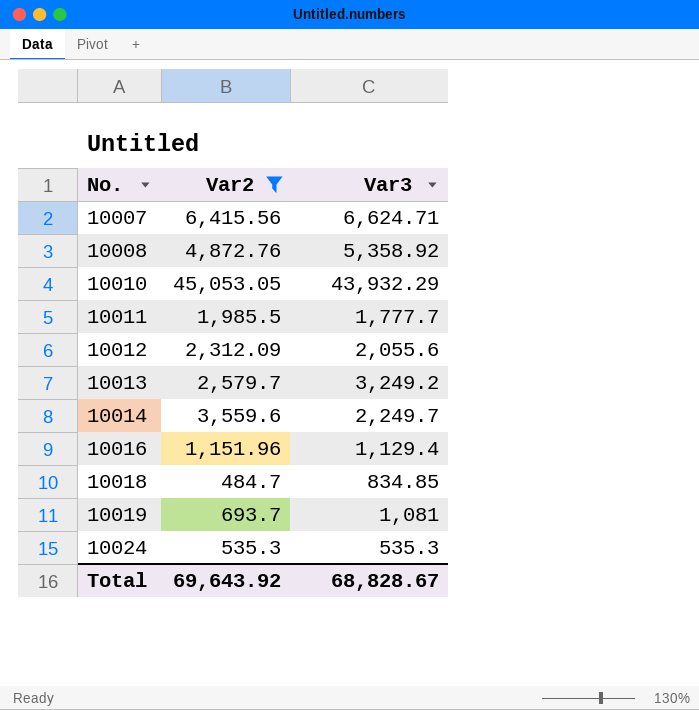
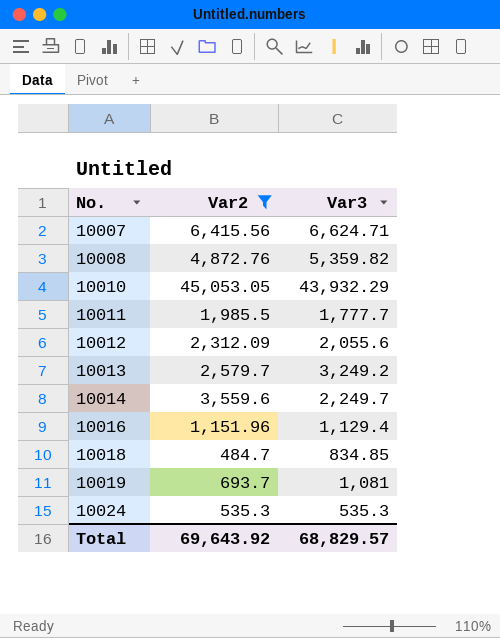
10008 | Var3: 5,358.92 -> 5,359.82
Total | Var3: 68,828.67 -> 68,829.57

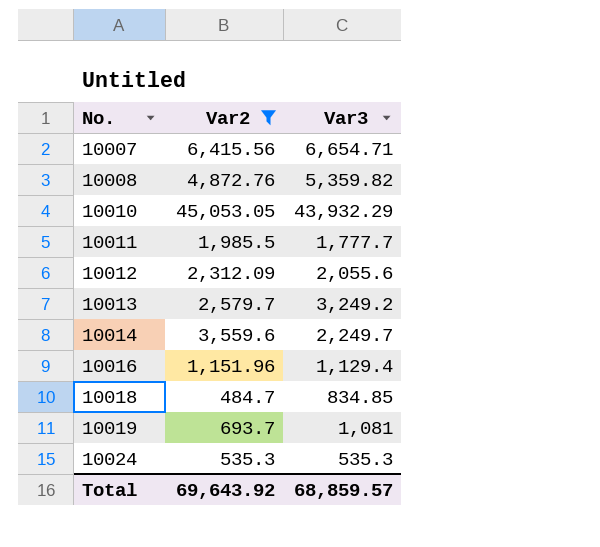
10007 | Var3: 6,624.71 -> 6,654.71
Total | Var3: 68,829.57 -> 68,859.57

